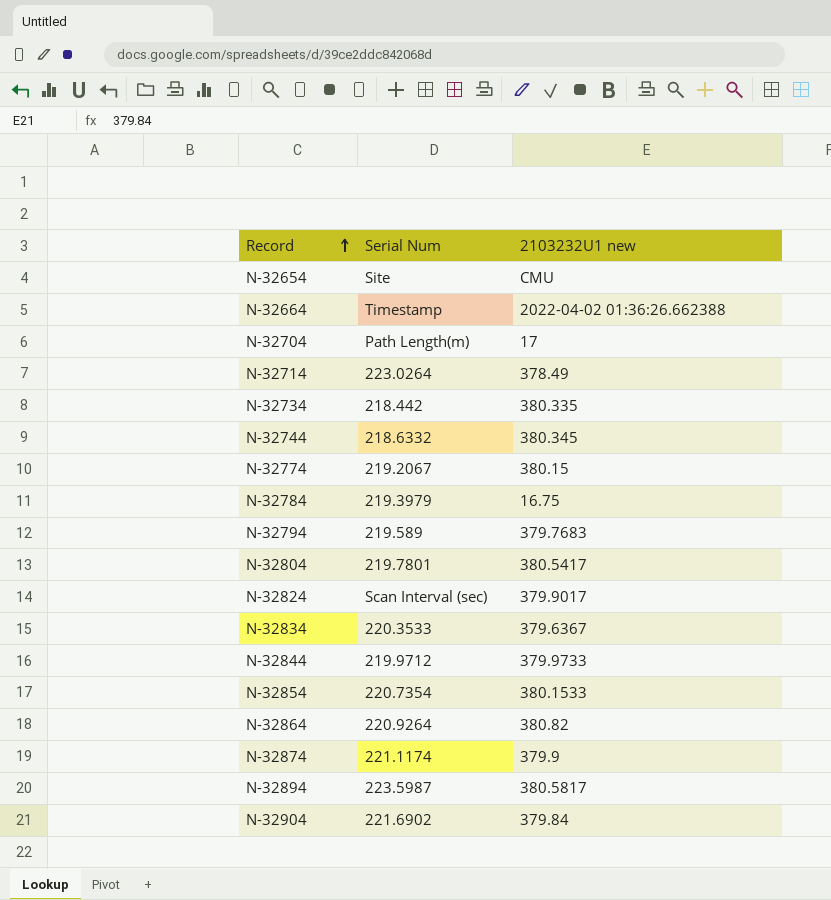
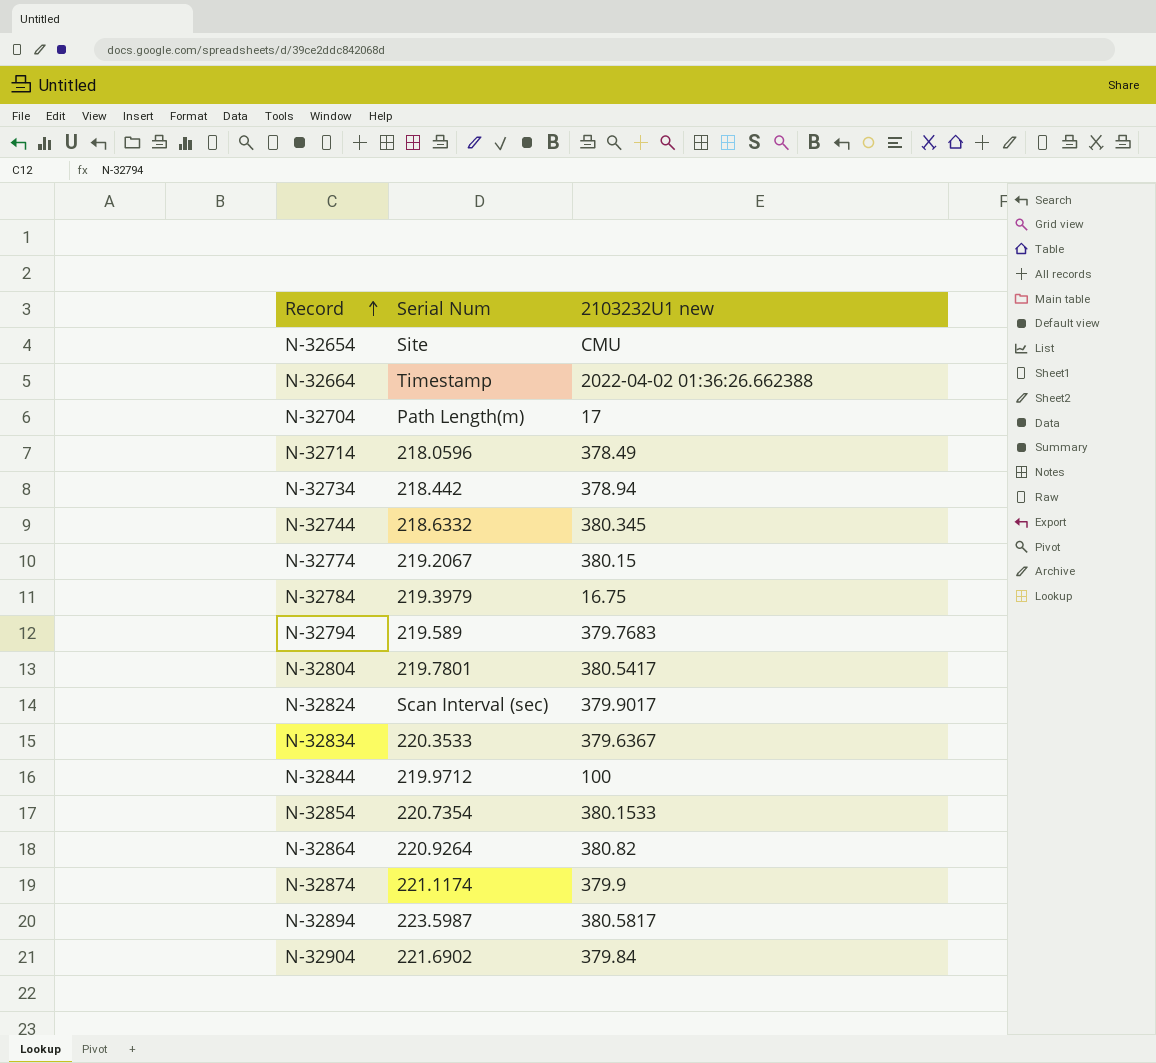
N-32714 | Serial Num: 223.0264 -> 218.0596
N-32734 | 2103232U1 new: 380.335 -> 378.94
N-32844 | 2103232U1 new: 379.9733 -> 100

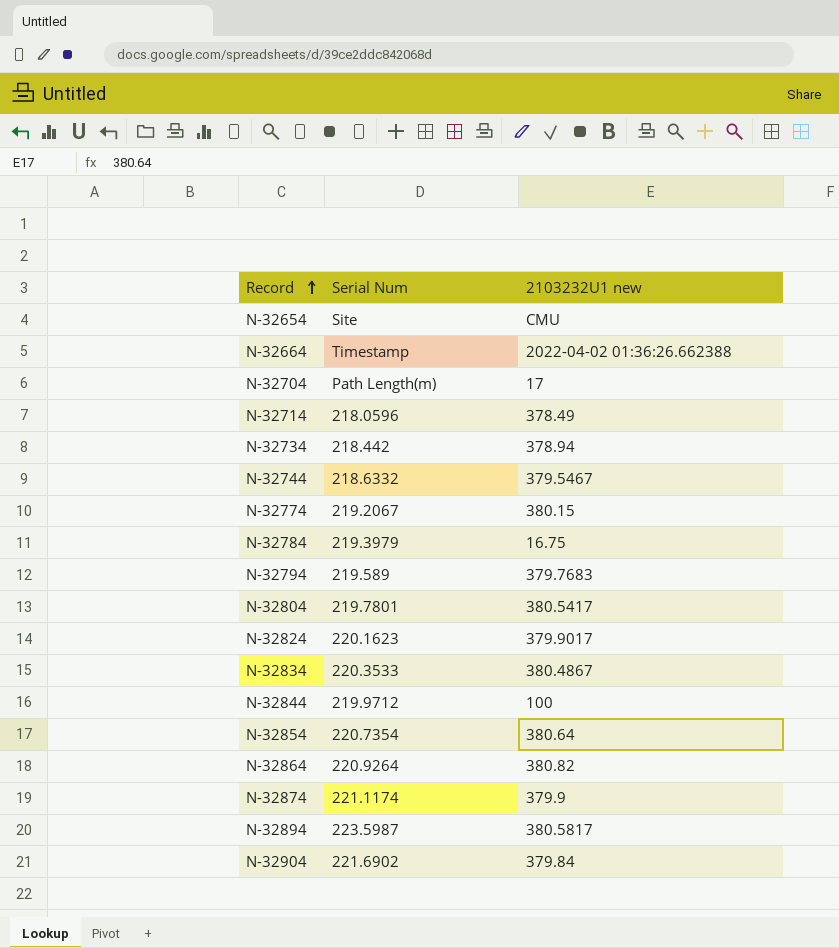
N-32744 | 2103232U1 new: 380.345 -> 379.5467
N-32824 | Serial Num: Scan Interval (sec) -> 220.1623
N-32834 | 2103232U1 new: 379.6367 -> 380.4867
N-32854 | 2103232U1 new: 380.1533 -> 380.64

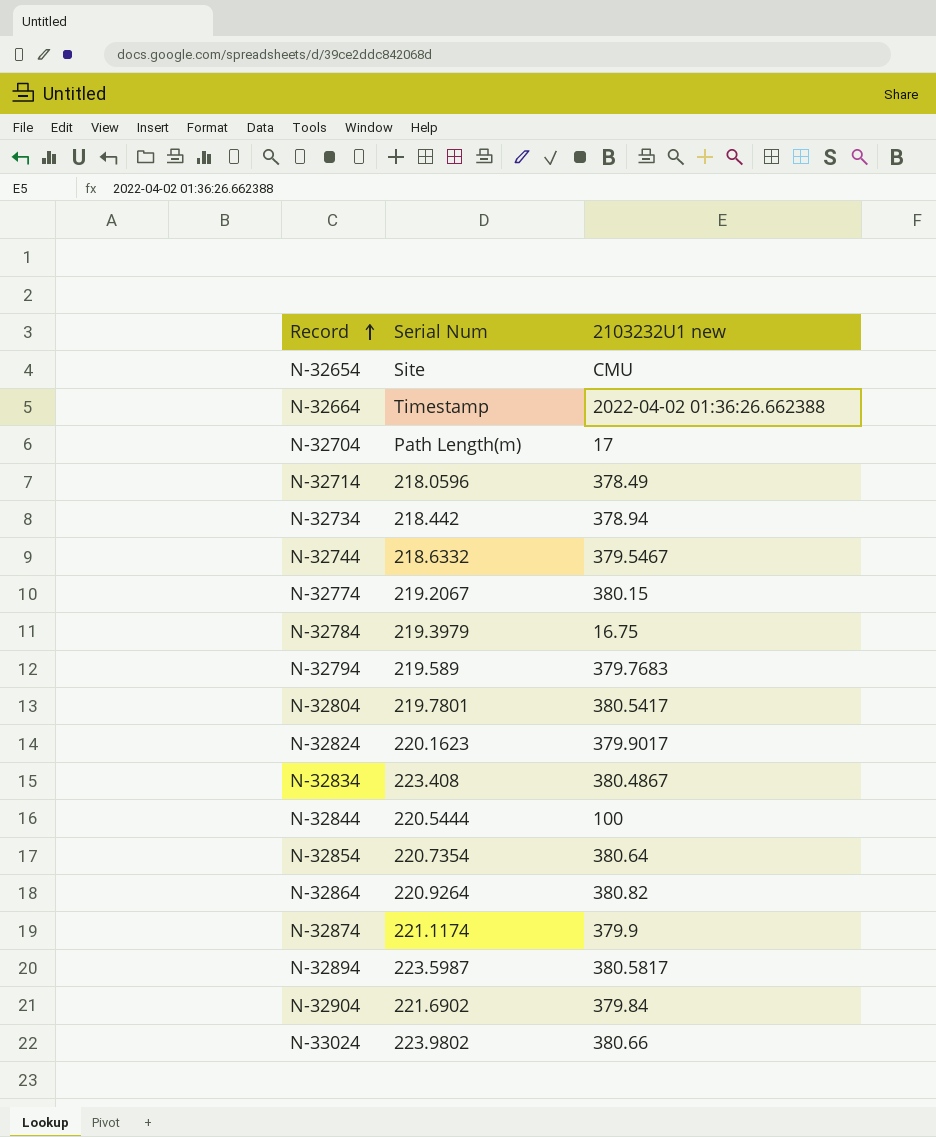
N-32834 | Serial Num: 220.3533 -> 223.408
N-32844 | Serial Num: 219.9712 -> 220.5444
row N-33024: none -> 223.9802 | 380.66

